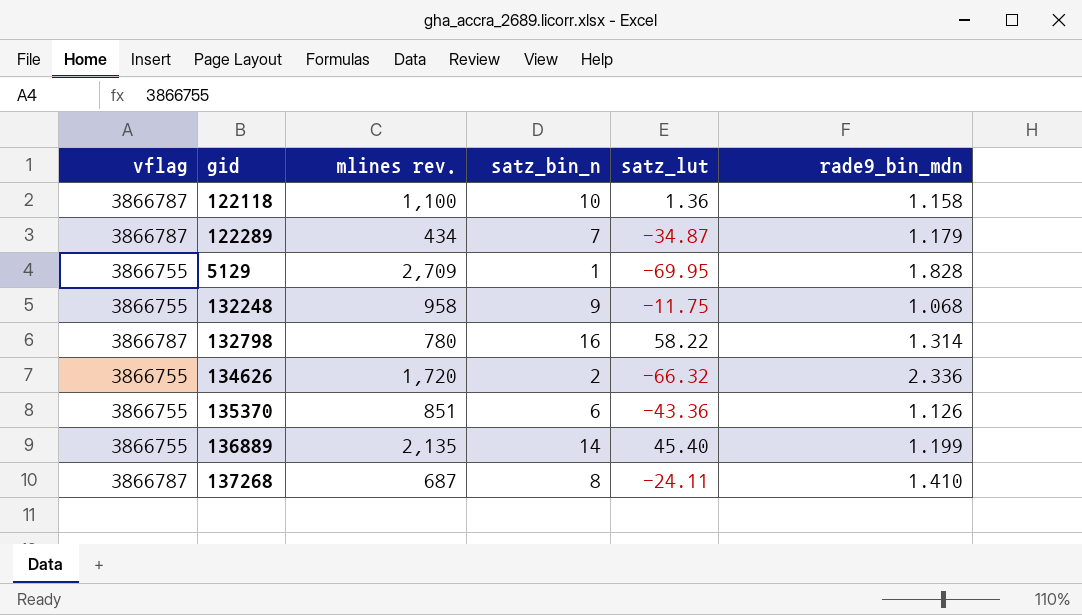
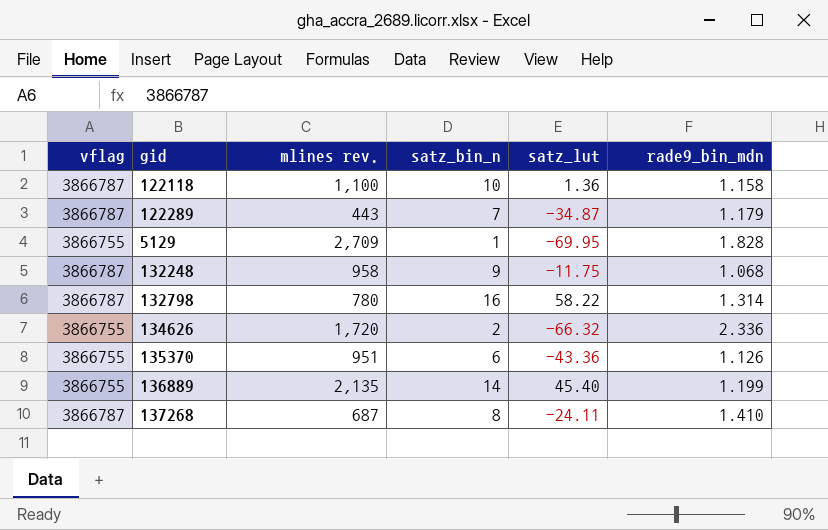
122289 | mlines rev.: 434 -> 443
132248 | vflag: 3866755 -> 3866787
135370 | mlines rev.: 851 -> 951

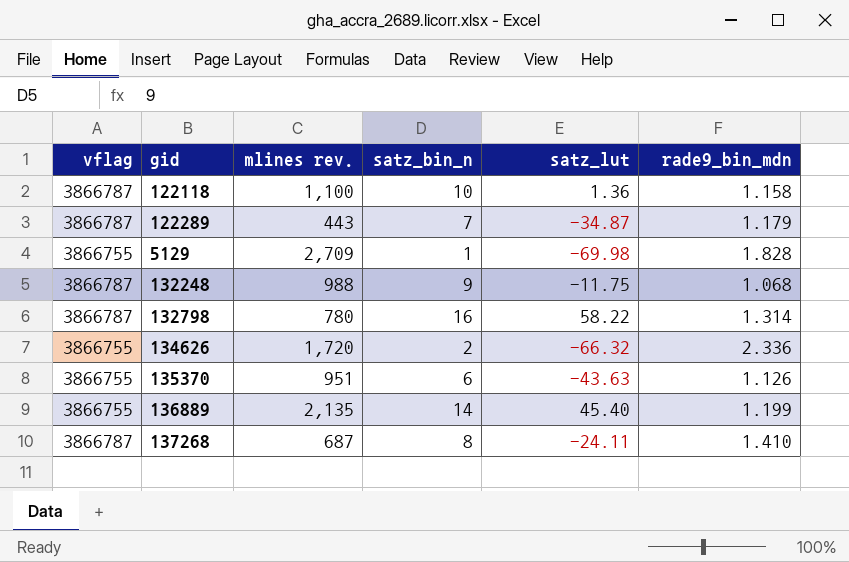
5129 | satz_lut: -69.95 -> -69.98
132248 | mlines rev.: 958 -> 988
135370 | satz_lut: -43.36 -> -43.63

